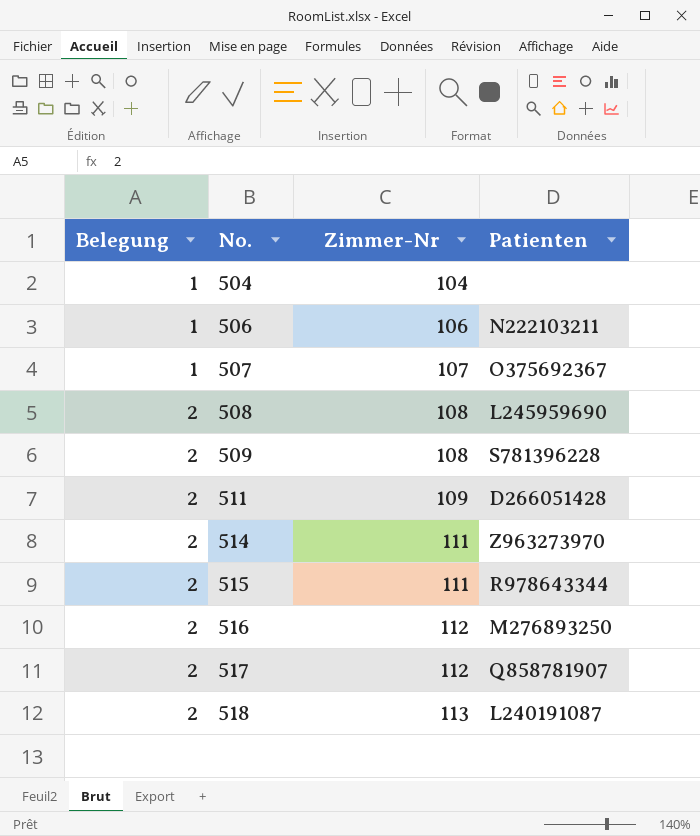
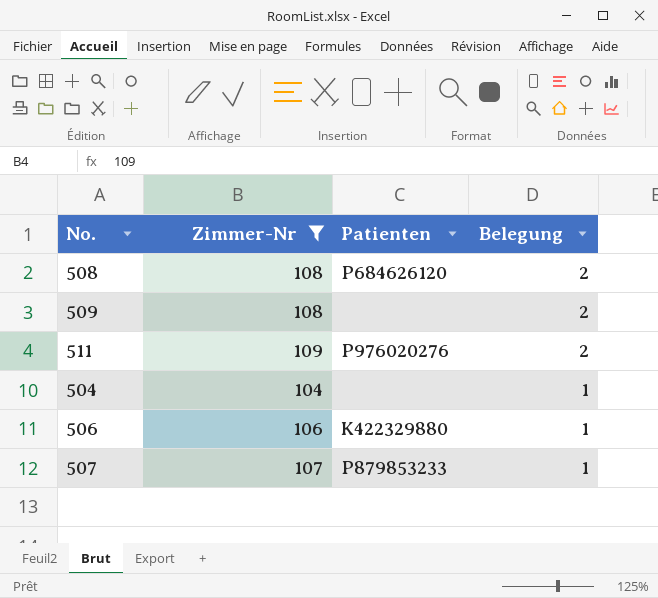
filter: none -> Zimmer-Nr <= 109
row order: Belegung ascending -> Belegung descending
column Belegung | position: 1 -> 4
508 | Patienten: L245959690 -> P684626120
509 | Patienten: S781396228 -> none
511 | Patienten: D266051428 -> P976020276
506 | Patienten: N222103211 -> K422329880
507 | Patienten: O375692367 -> P879853233

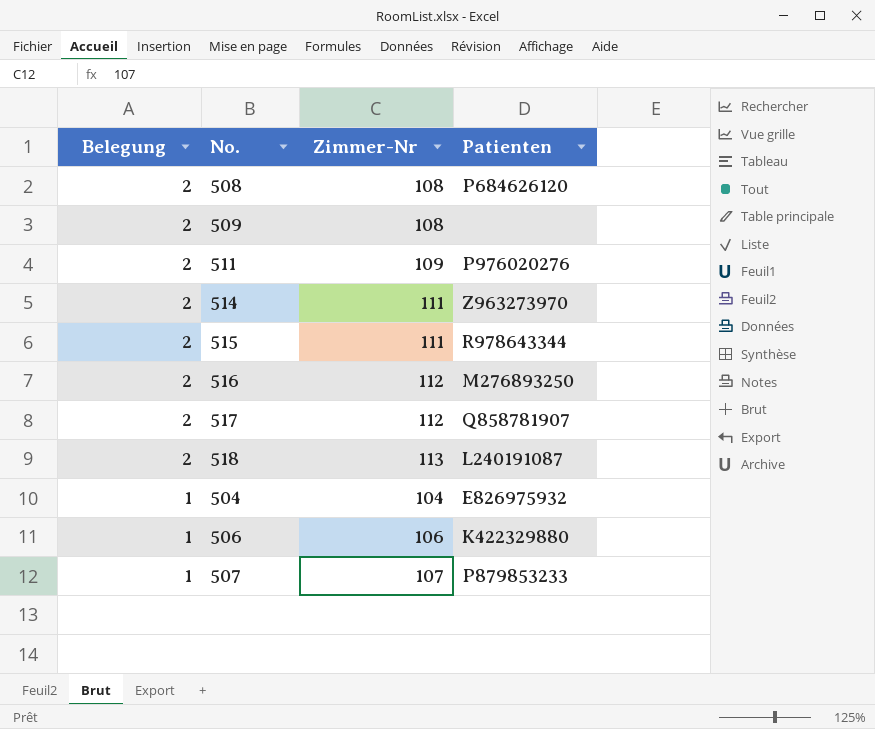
filter: Zimmer-Nr <= 109 -> none
column Belegung | position: 4 -> 1
504 | Patienten: none -> E826975932

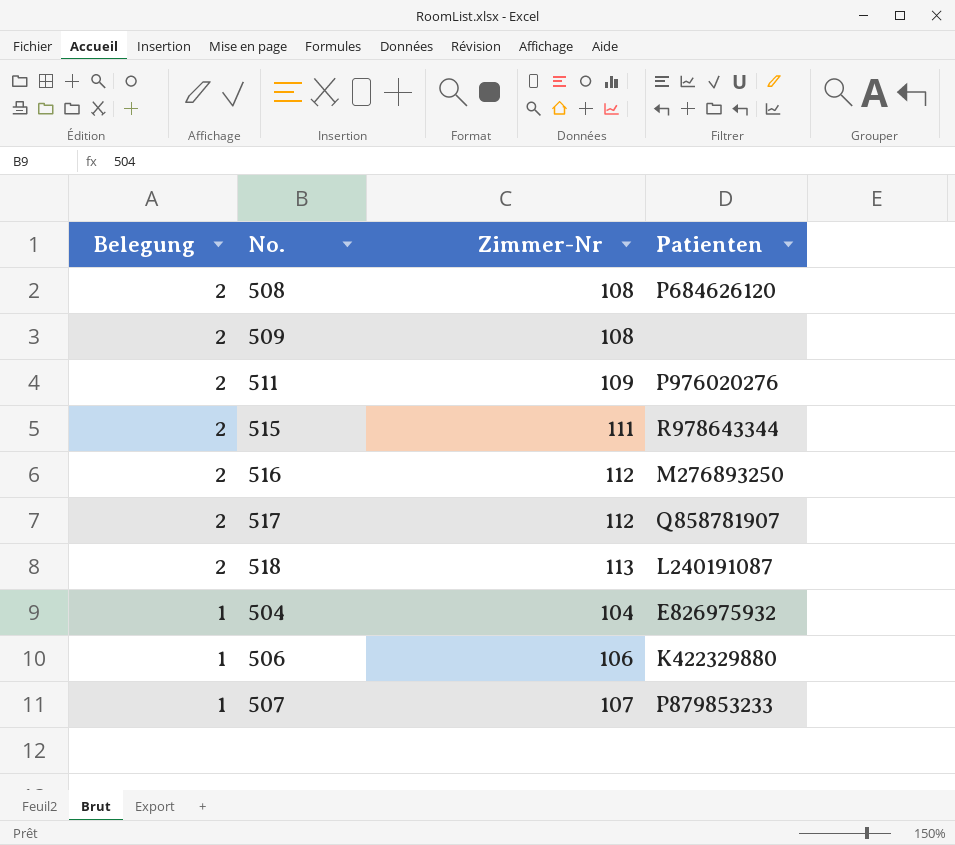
row 514: 2 | 111 | Z963273970 -> none

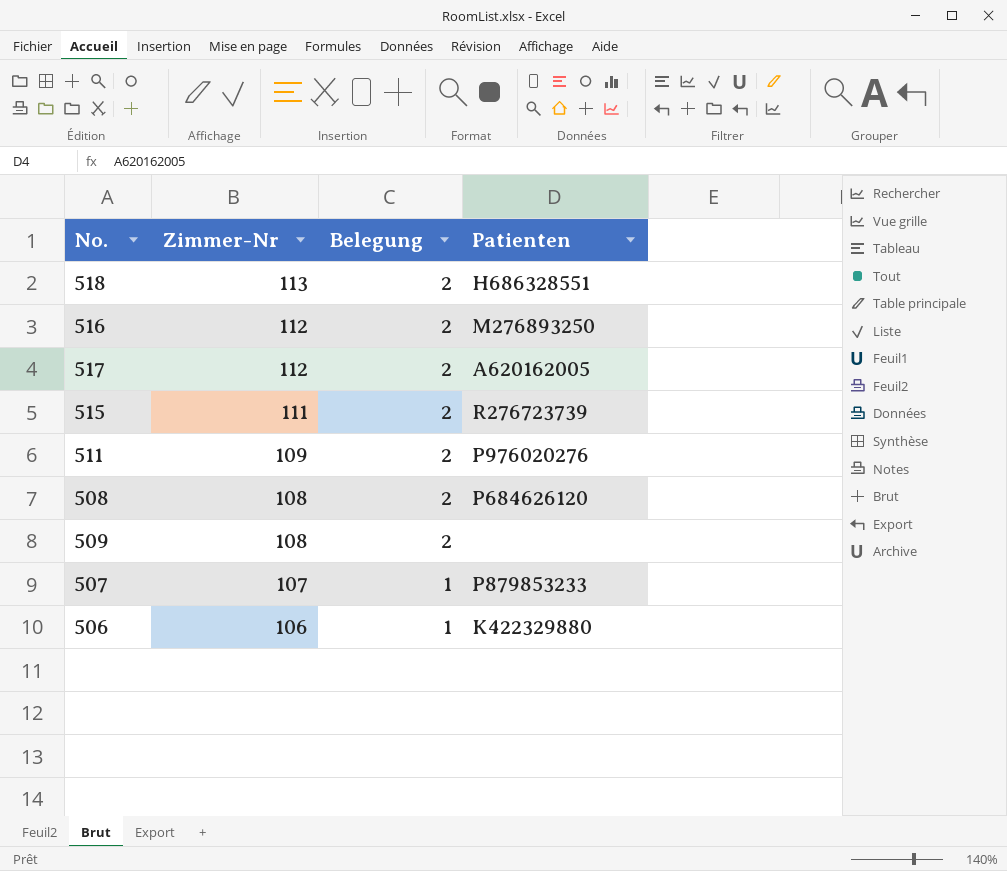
row order: Belegung descending -> Zimmer-Nr descending
column Belegung | position: 1 -> 3
row 504: 1 | 104 | E826975932 -> none
518 | Patienten: L240191087 -> H686328551
517 | Patienten: Q858781907 -> A620162005
515 | Patienten: R978643344 -> R276723739

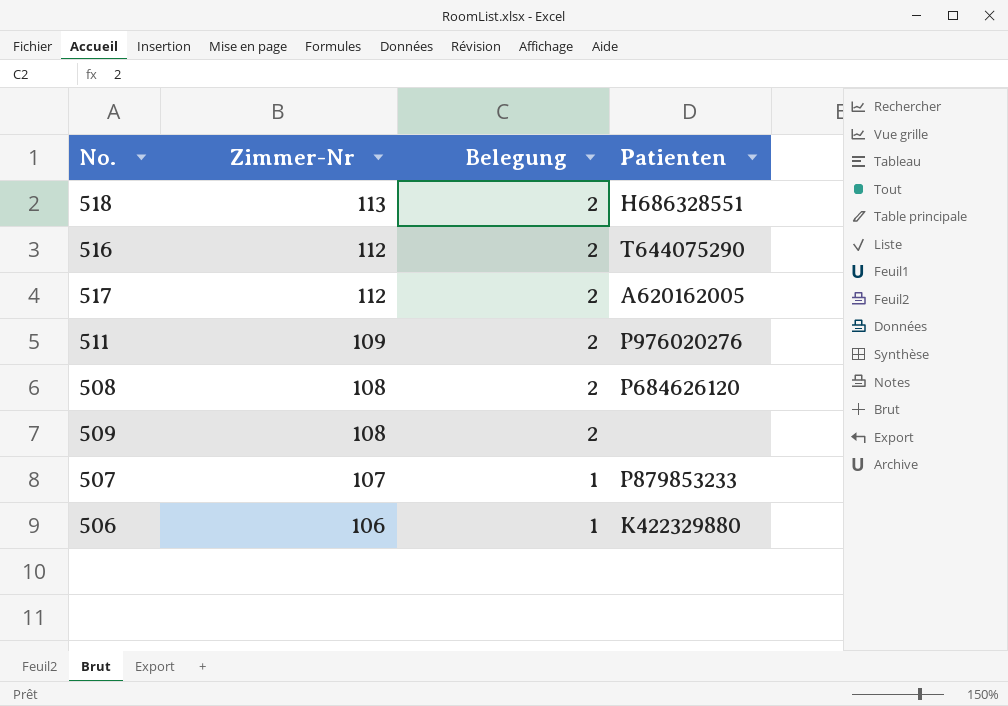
row 515: 111 | 2 | R276723739 -> none
516 | Patienten: M276893250 -> T644075290

